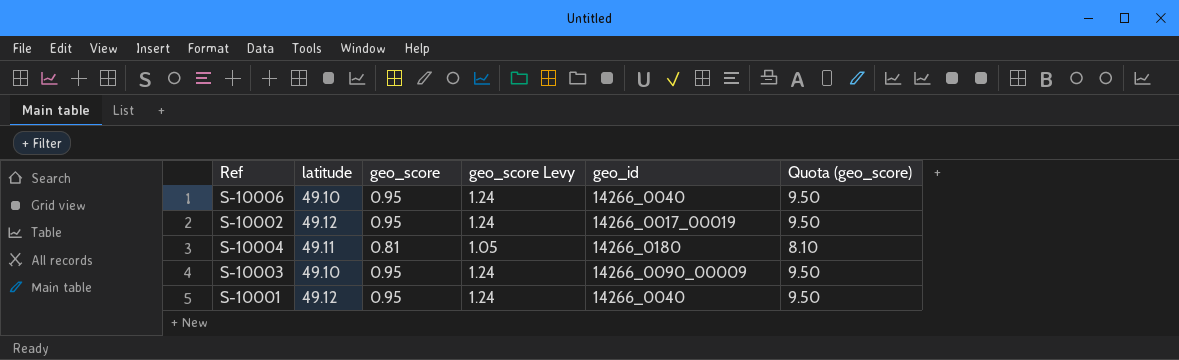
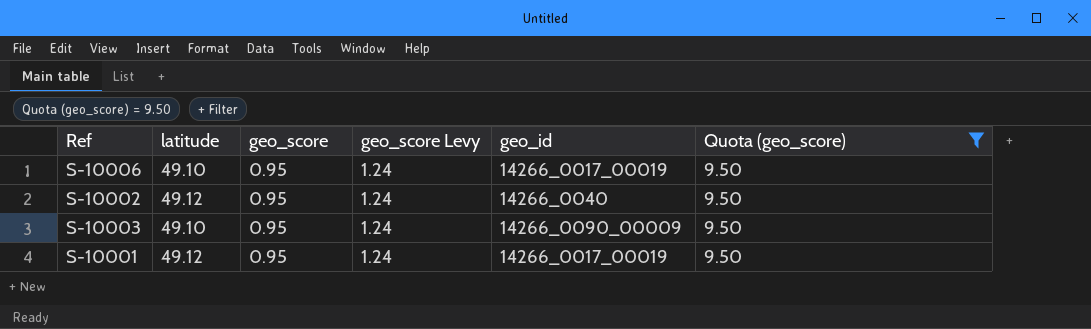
filter: none -> Quota (geo_score) = 9.50
S-10006 | geo_id: 14266_0040 -> 14266_0017_00019
S-10002 | geo_id: 14266_0017_00019 -> 14266_0040
S-10001 | geo_id: 14266_0040 -> 14266_0017_00019

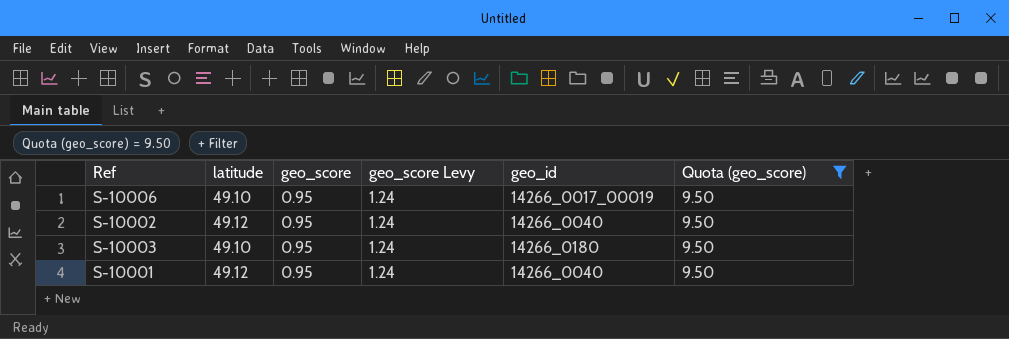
S-10003 | geo_id: 14266_0090_00009 -> 14266_0180
S-10001 | geo_id: 14266_0017_00019 -> 14266_0040

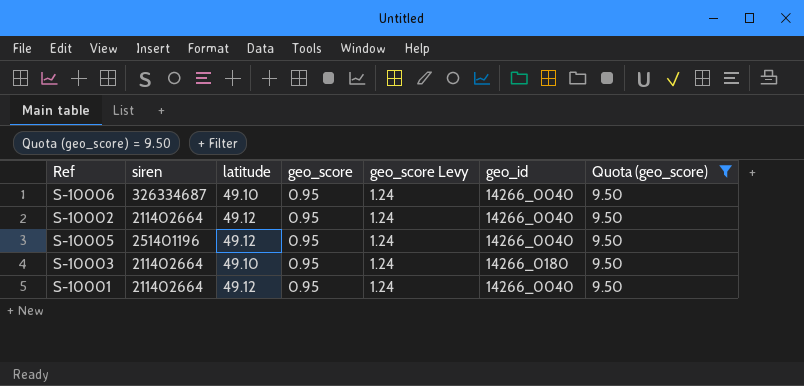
column siren | position: none -> 2
S-10006 | geo_id: 14266_0017_00019 -> 14266_0040
row S-10005: none -> 251401196 | 49.12 | 0.95 | 1.24 | 14266_0040 | 9.50

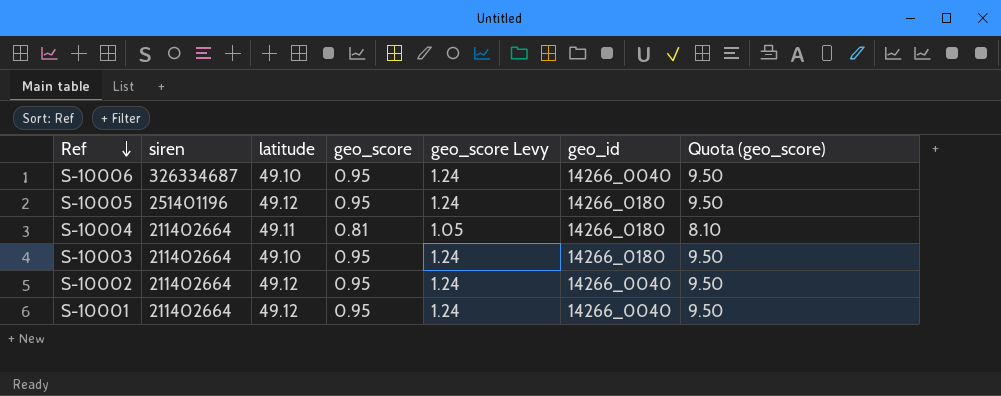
filter: Quota (geo_score) = 9.50 -> none
row order: none -> Ref descending
S-10005 | geo_id: 14266_0040 -> 14266_0180

